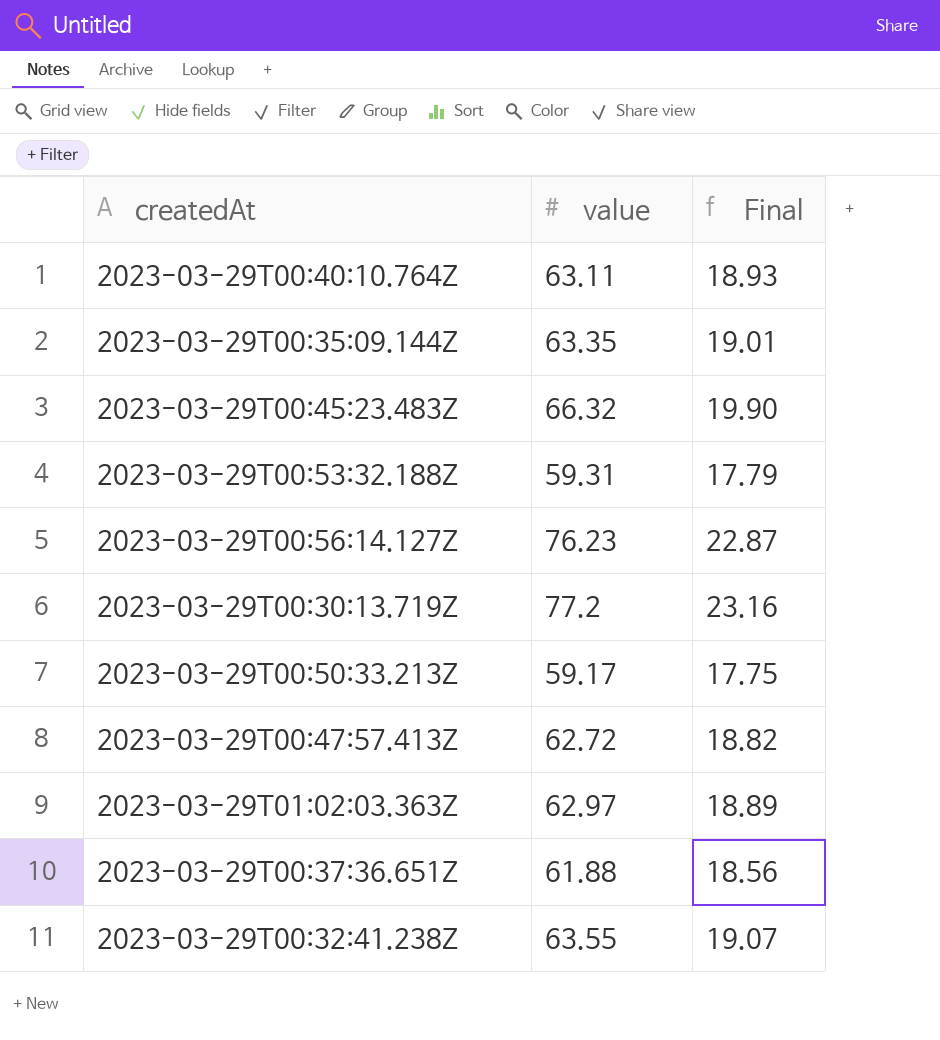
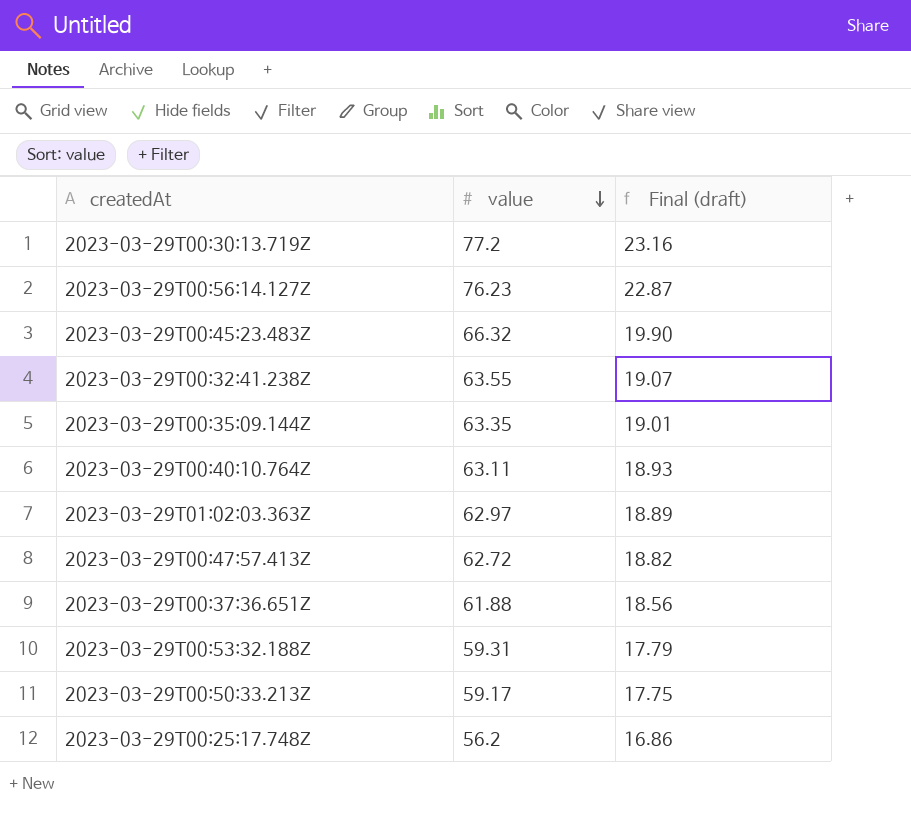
row order: none -> value descending
column name: Final -> Final (draft)
row 2023-03-29T00:25:17.748Z: none -> 56.2 | 16.86

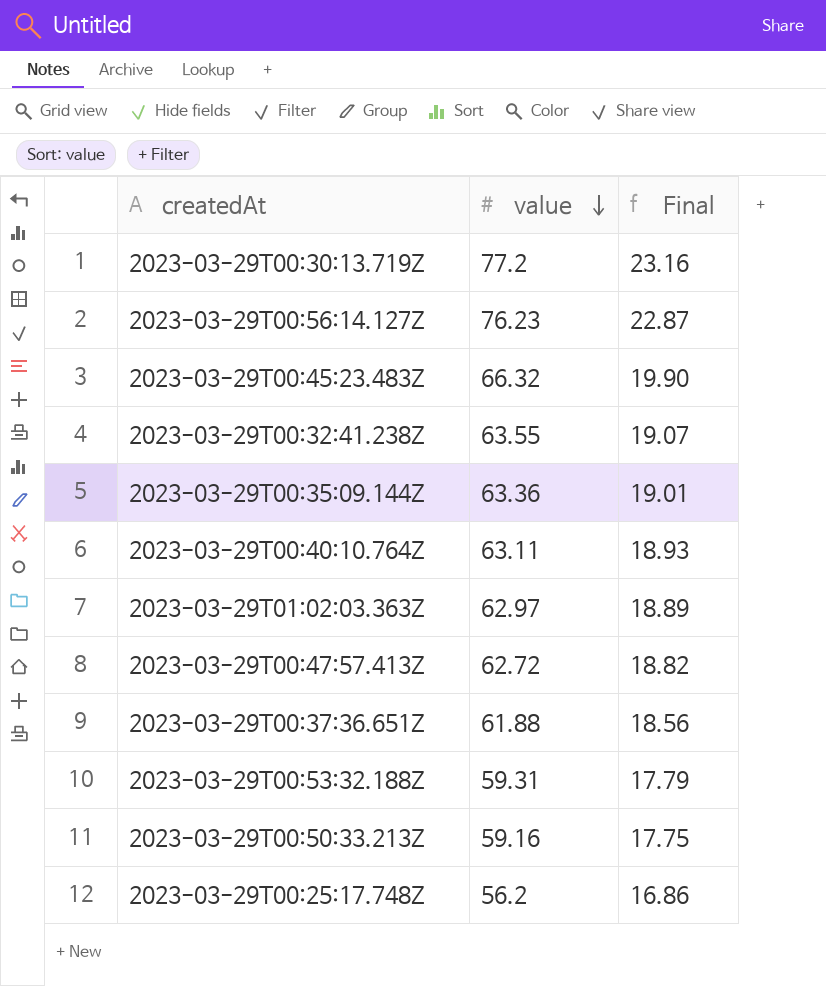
column name: Final (draft) -> Final
2023-03-29T00:35:09.144Z | value: 63.35 -> 63.36
2023-03-29T00:50:33.213Z | value: 59.17 -> 59.16

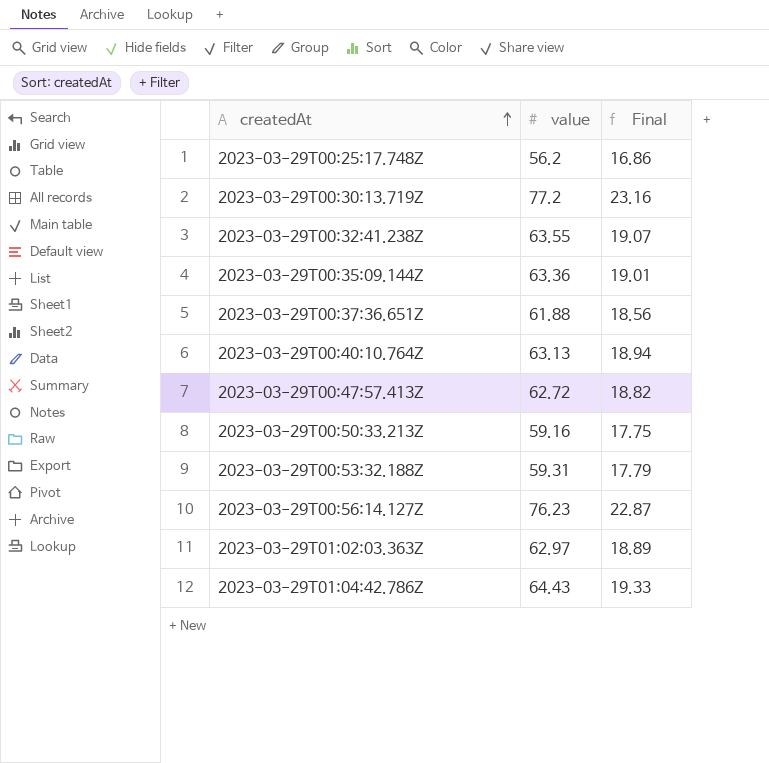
row order: value descending -> createdAt ascending
row 2023-03-29T00:45:23.483Z: 66.32 | 19.90 -> none
2023-03-29T00:40:10.764Z | value: 63.11 -> 63.13
2023-03-29T00:40:10.764Z | Final: 18.93 -> 18.94
row 2023-03-29T01:04:42.786Z: none -> 64.43 | 19.33

